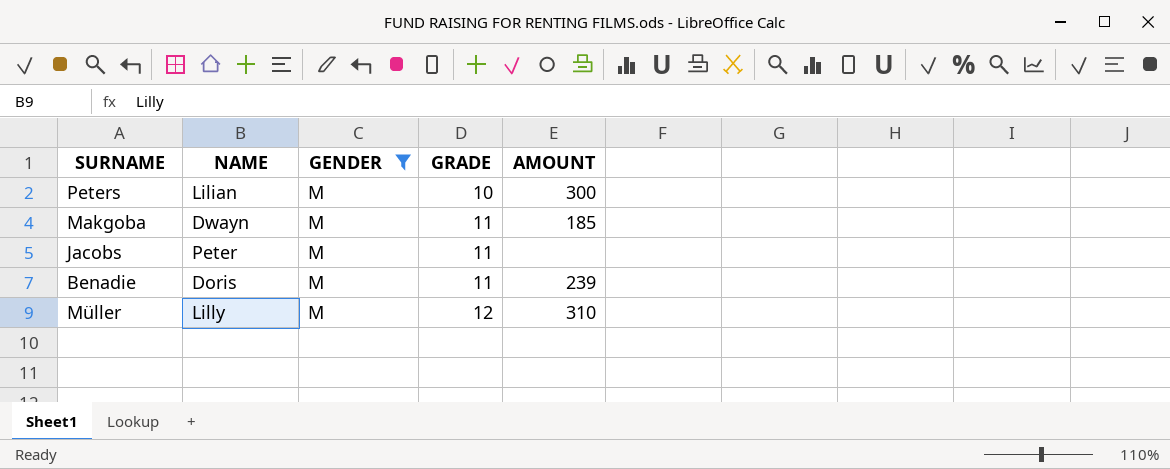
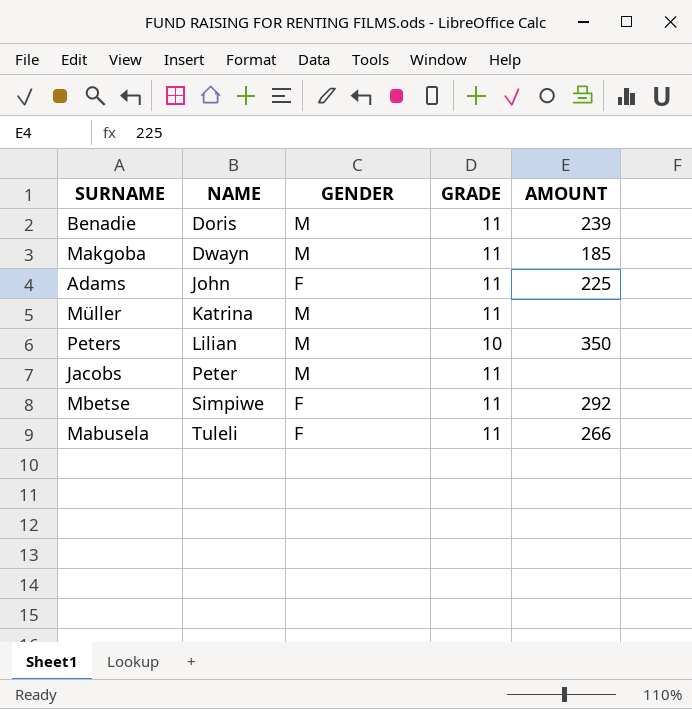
filter: GENDER = M -> none
row order: GRADE ascending -> NAME ascending
Müller | NAME: Lilly -> Katrina
Müller | GRADE: 12 -> 11
Müller | AMOUNT: 310 -> none
Peters | AMOUNT: 300 -> 350

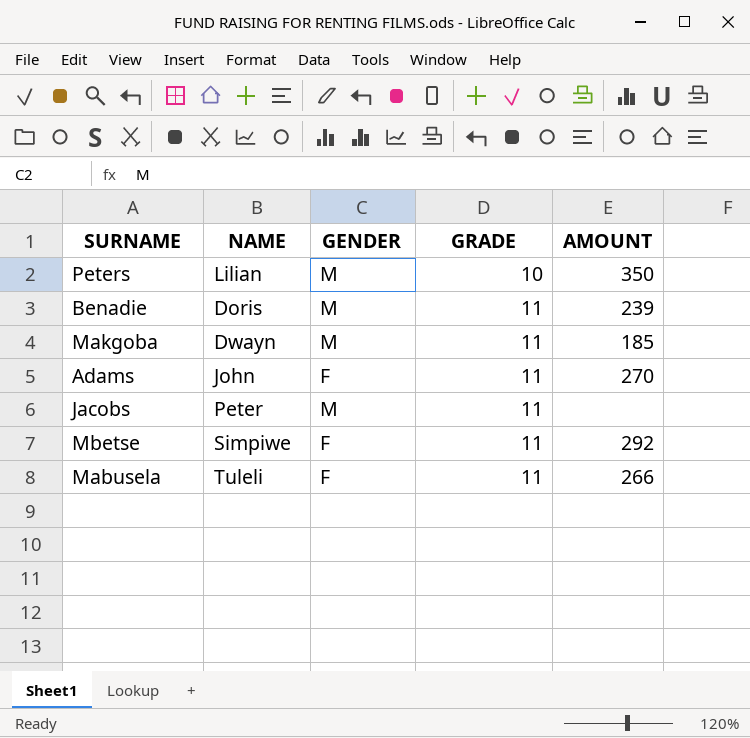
row order: NAME ascending -> GRADE ascending
row Müller: Katrina | M | 11 | none -> none
Adams | AMOUNT: 225 -> 270

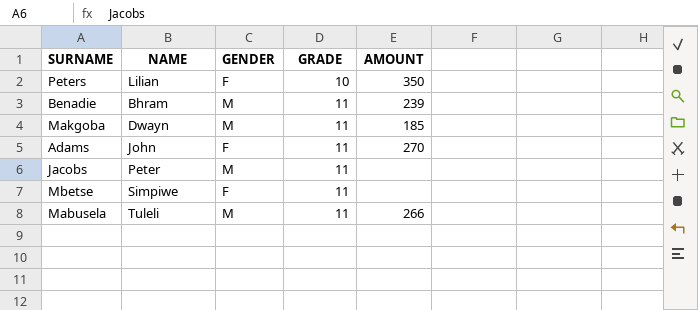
Peters | GENDER: M -> F
Benadie | NAME: Doris -> Bhram
Mbetse | AMOUNT: 292 -> none
Mabusela | GENDER: F -> M

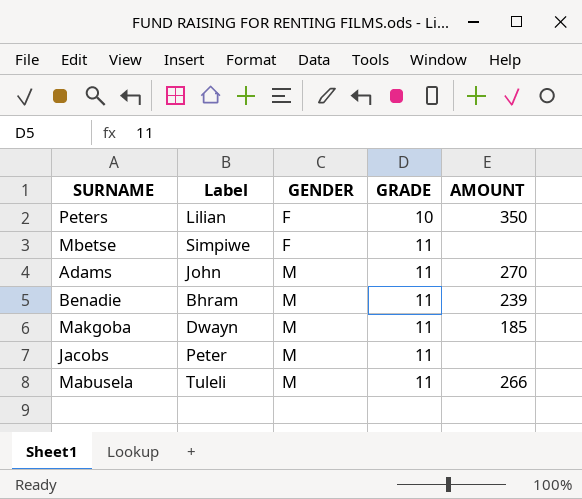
row order: GRADE ascending -> GENDER ascending
column name: NAME -> Label
Adams | GENDER: F -> M

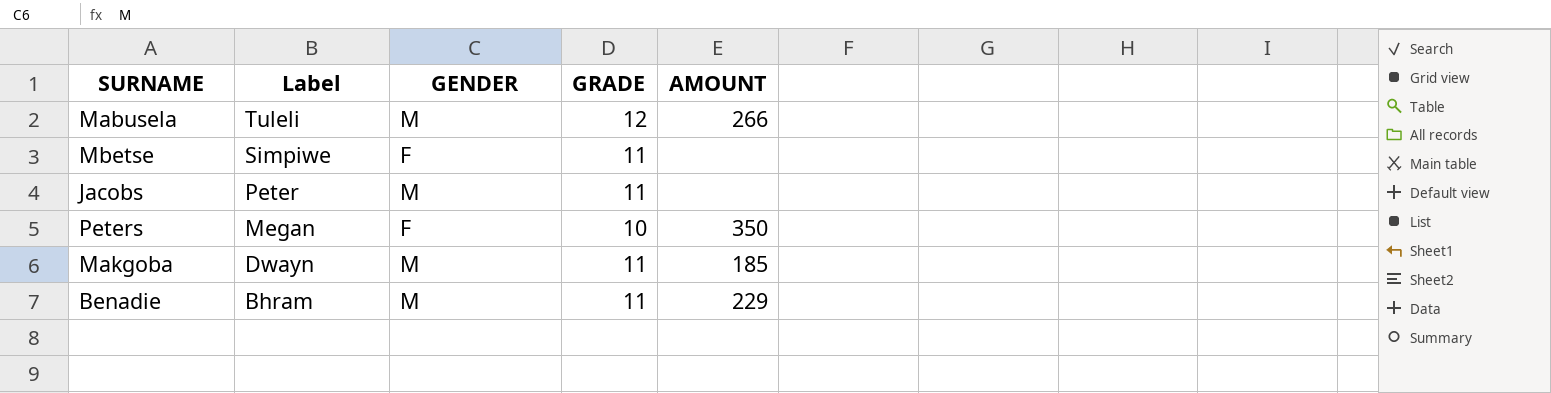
row order: GENDER ascending -> Label descending
row Adams: John | M | 11 | 270 -> none
Mabusela | GRADE: 11 -> 12
Peters | Label: Lilian -> Megan
Benadie | AMOUNT: 239 -> 229

